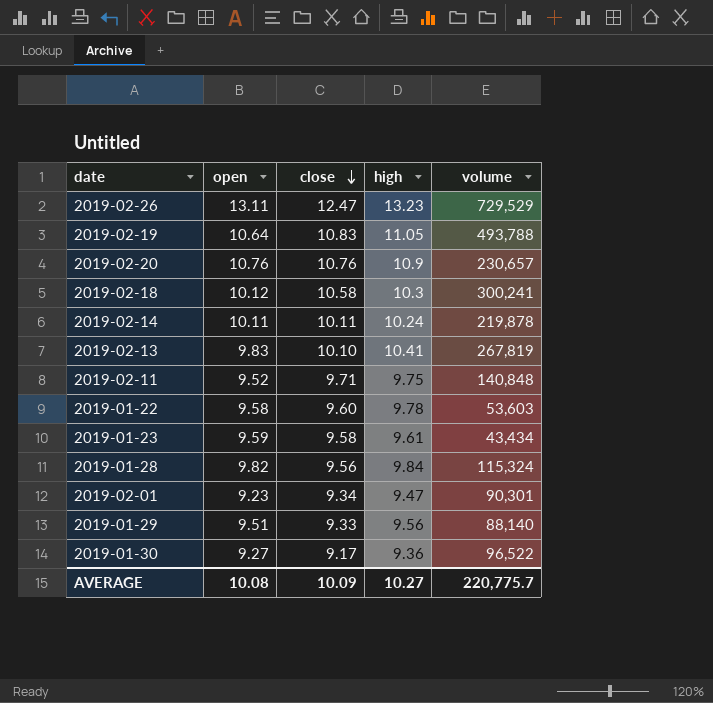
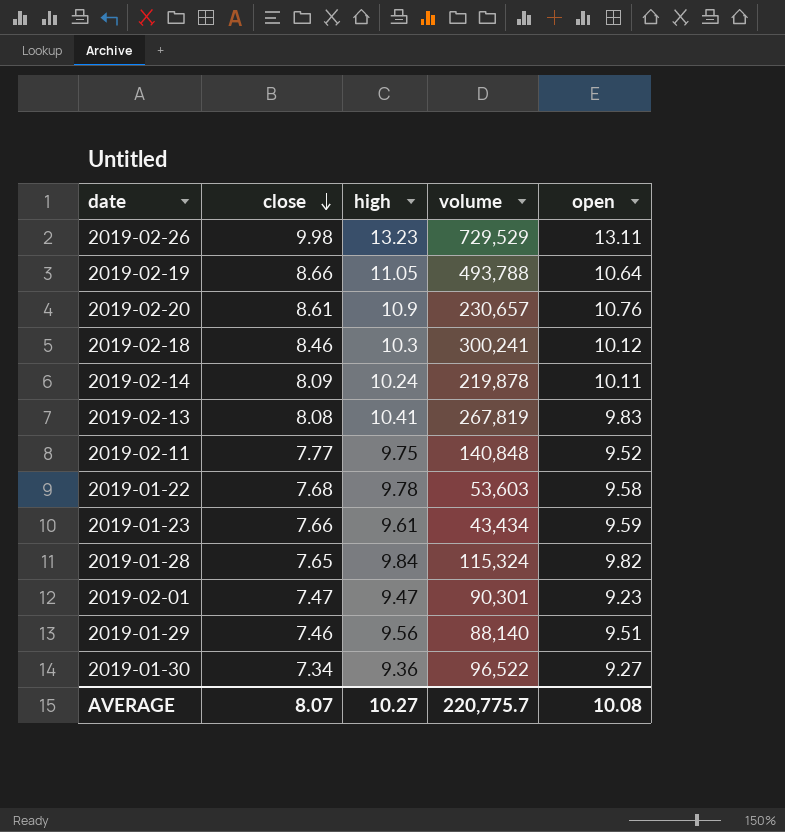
column open | position: 2 -> 5
2019-02-26 | close: 12.47 -> 9.98
2019-02-19 | close: 10.83 -> 8.66
2019-02-20 | close: 10.76 -> 8.61
2019-02-18 | close: 10.58 -> 8.46
2019-02-14 | close: 10.11 -> 8.09
2019-02-13 | close: 10.10 -> 8.08
2019-02-11 | close: 9.71 -> 7.77
2019-01-22 | close: 9.60 -> 7.68
2019-01-23 | close: 9.58 -> 7.66
2019-01-28 | close: 9.56 -> 7.65
2019-02-01 | close: 9.34 -> 7.47
2019-01-29 | close: 9.33 -> 7.46
2019-01-30 | close: 9.17 -> 7.34
AVERAGE | close: 10.09 -> 8.07

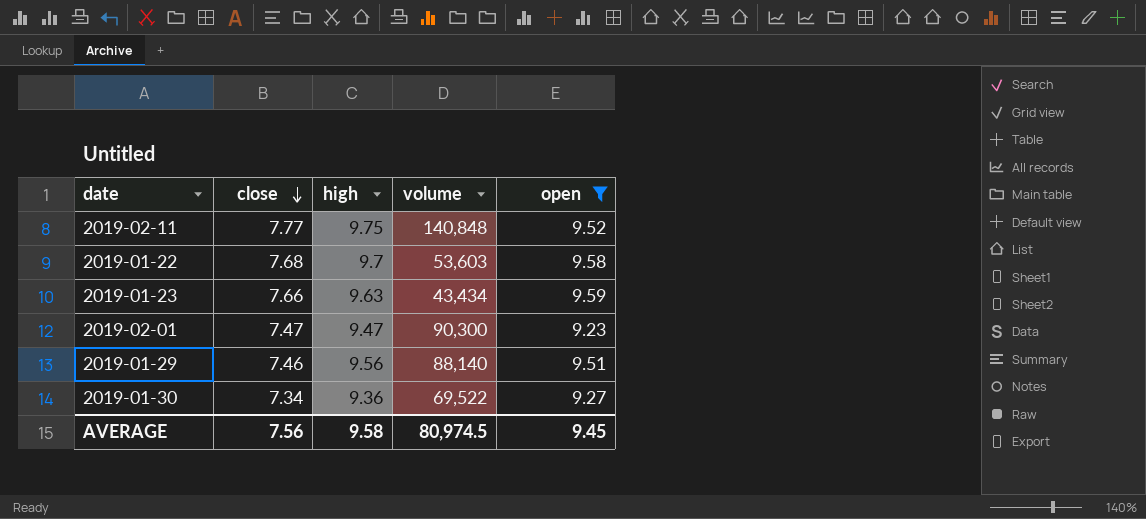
filter: none -> open <= 9.59
2019-01-22 | high: 9.78 -> 9.7
2019-01-23 | high: 9.61 -> 9.63
2019-02-01 | volume: 90,301 -> 90,300
2019-01-30 | volume: 96,522 -> 69,522
AVERAGE | close: 8.07 -> 7.56
AVERAGE | high: 10.27 -> 9.58
AVERAGE | volume: 220,775.7 -> 80,974.5
AVERAGE | open: 10.08 -> 9.45

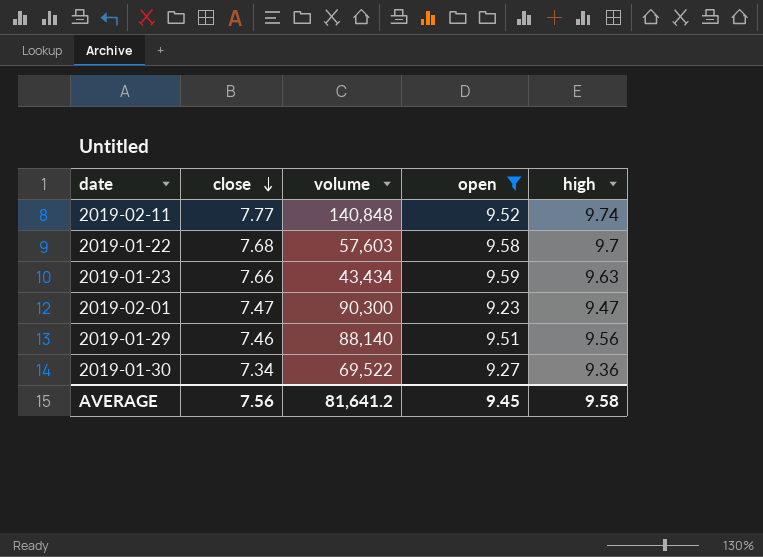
column high | position: 3 -> 5
2019-02-11 | high: 9.75 -> 9.74
2019-01-22 | volume: 53,603 -> 57,603
AVERAGE | volume: 80,974.5 -> 81,641.2

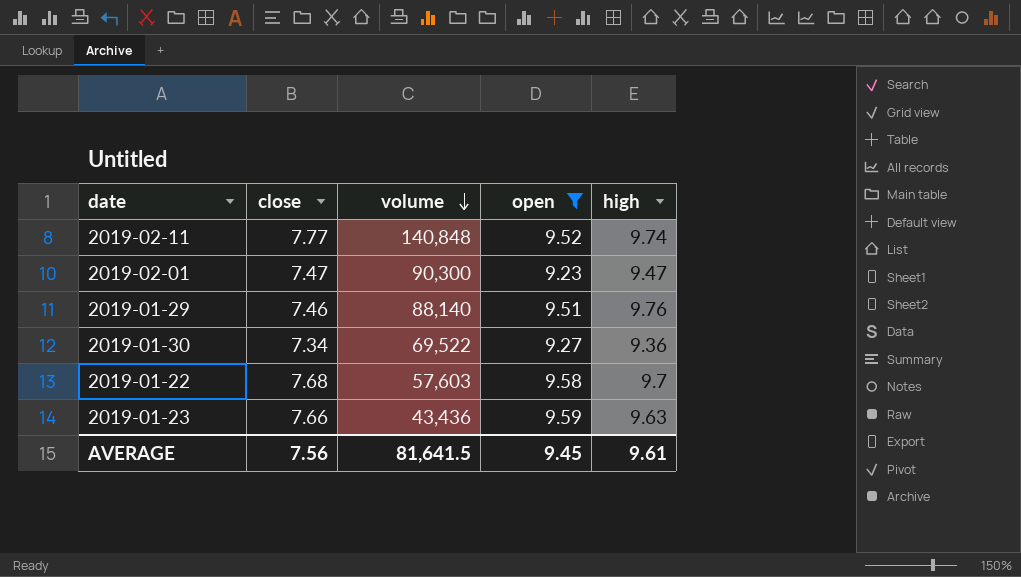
row order: close descending -> volume descending
2019-01-29 | high: 9.56 -> 9.76
2019-01-23 | volume: 43,434 -> 43,436
AVERAGE | volume: 81,641.2 -> 81,641.5
AVERAGE | high: 9.58 -> 9.61

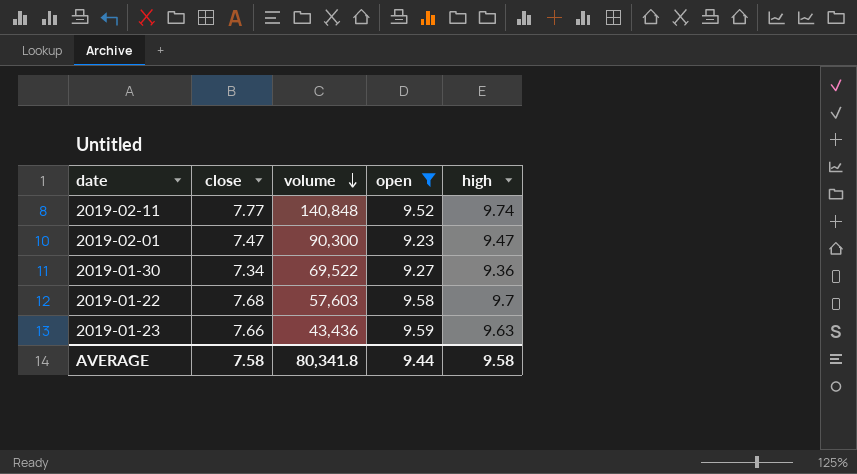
row 2019-01-29: 7.46 | 88,140 | 9.51 | 9.76 -> none
AVERAGE | close: 7.56 -> 7.58
AVERAGE | volume: 81,641.5 -> 80,341.8
AVERAGE | open: 9.45 -> 9.44
AVERAGE | high: 9.61 -> 9.58

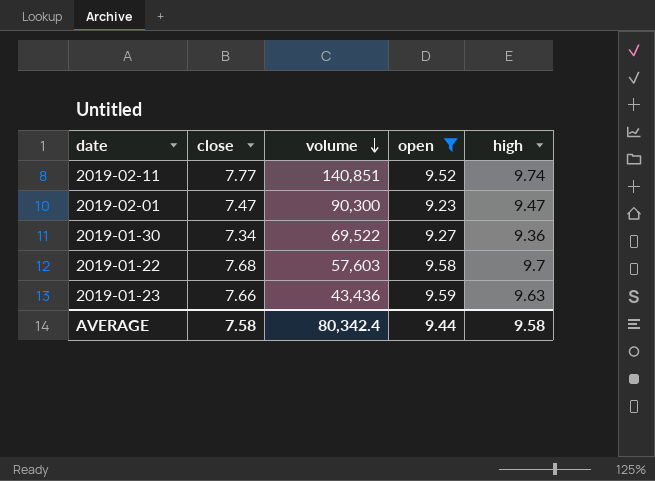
2019-02-11 | volume: 140,848 -> 140,851
AVERAGE | volume: 80,341.8 -> 80,342.4

